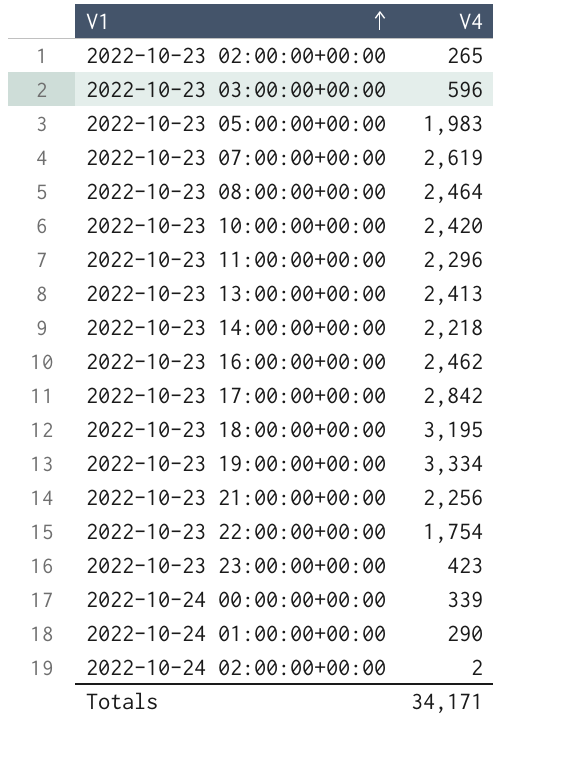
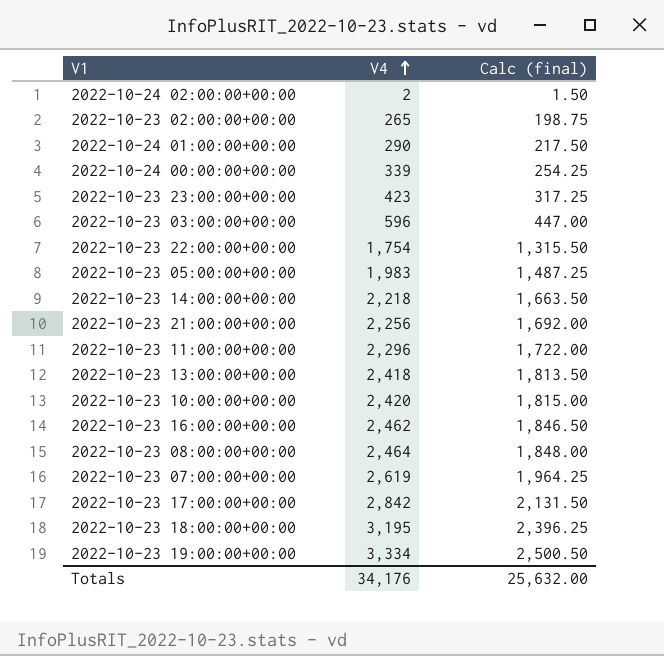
row order: V1 ascending -> V4 ascending
column Calc (final) | formula: none -> [V4] * 0.75
2022-10-23 13:00:00+00:00 | V4: 2,413 -> 2,418
Totals | V4: 34,171 -> 34,176

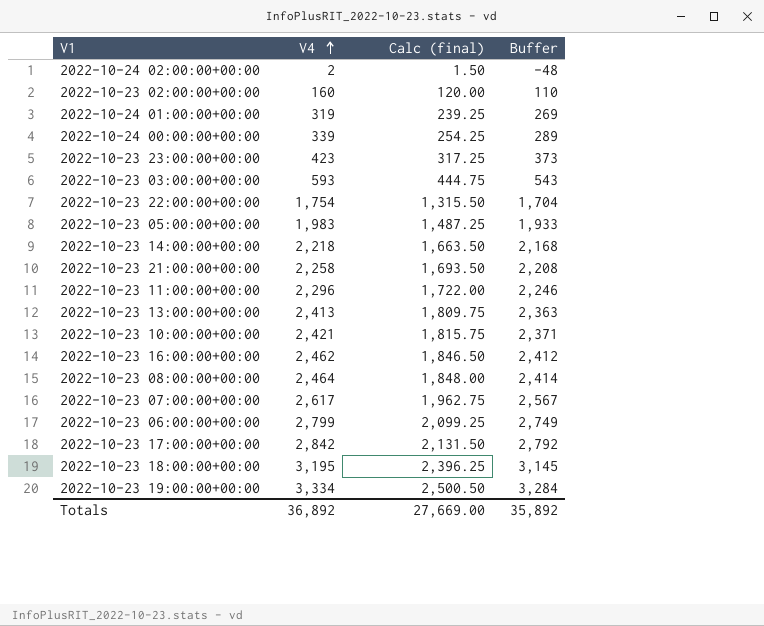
column Buffer | formula: none -> [V4] - 50
2022-10-23 02:00:00+00:00 | V4: 265 -> 160
2022-10-23 02:00:00+00:00 | Calc (final): 198.75 -> 120.00
2022-10-24 01:00:00+00:00 | V4: 290 -> 319
2022-10-24 01:00:00+00:00 | Calc (final): 217.50 -> 239.25
2022-10-23 03:00:00+00:00 | V4: 596 -> 593
2022-10-23 03:00:00+00:00 | Calc (final): 447.00 -> 444.75
2022-10-23 21:00:00+00:00 | V4: 2,256 -> 2,258
2022-10-23 21:00:00+00:00 | Calc (final): 1,692.00 -> 1,693.50
2022-10-23 13:00:00+00:00 | V4: 2,418 -> 2,413
2022-10-23 13:00:00+00:00 | Calc (final): 1,813.50 -> 1,809.75
2022-10-23 10:00:00+00:00 | V4: 2,420 -> 2,421
2022-10-23 10:00:00+00:00 | Calc (final): 1,815.00 -> 1,815.75
2022-10-23 07:00:00+00:00 | V4: 2,619 -> 2,617
2022-10-23 07:00:00+00:00 | Calc (final): 1,964.25 -> 1,962.75
row 2022-10-23 06:00:00+00:00: none -> 2,799 | 2,099.25 | 2,749
Totals | V4: 34,176 -> 36,892
Totals | Calc (final): 25,632.00 -> 27,669.00

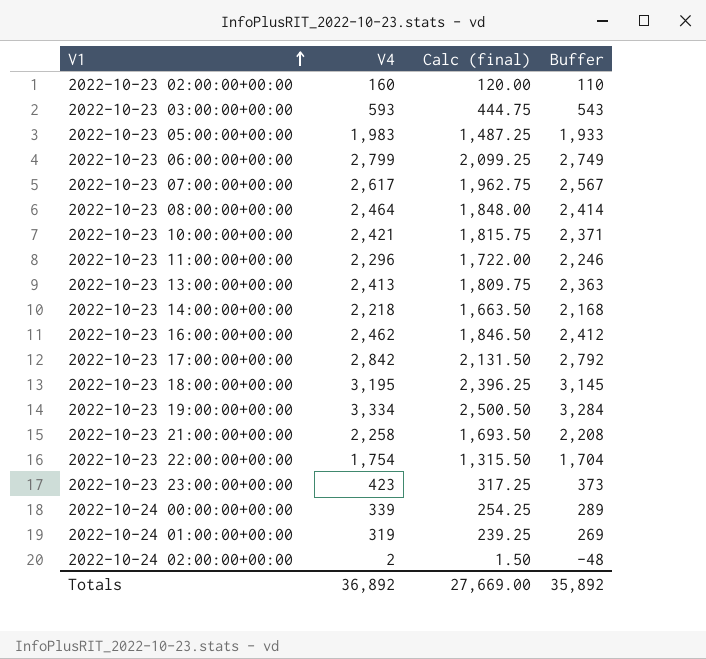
row order: V4 ascending -> V1 ascending

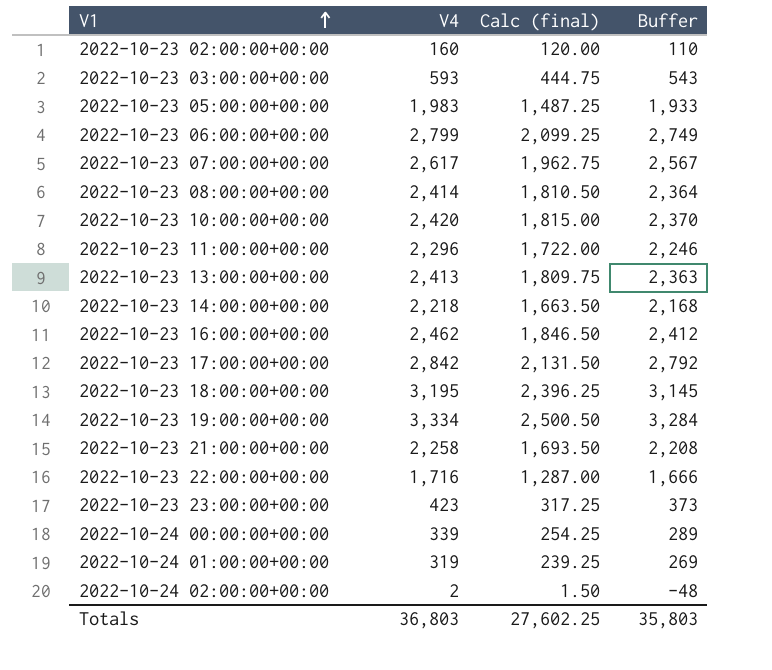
2022-10-23 08:00:00+00:00 | V4: 2,464 -> 2,414
2022-10-23 08:00:00+00:00 | Calc (final): 1,848.00 -> 1,810.50
2022-10-23 08:00:00+00:00 | Buffer: 2,414 -> 2,364
2022-10-23 10:00:00+00:00 | V4: 2,421 -> 2,420
2022-10-23 10:00:00+00:00 | Calc (final): 1,815.75 -> 1,815.00
2022-10-23 10:00:00+00:00 | Buffer: 2,371 -> 2,370
2022-10-23 22:00:00+00:00 | V4: 1,754 -> 1,716
2022-10-23 22:00:00+00:00 | Calc (final): 1,315.50 -> 1,287.00
2022-10-23 22:00:00+00:00 | Buffer: 1,704 -> 1,666
Totals | V4: 36,892 -> 36,803
Totals | Calc (final): 27,669.00 -> 27,602.25
Totals | Buffer: 35,892 -> 35,803

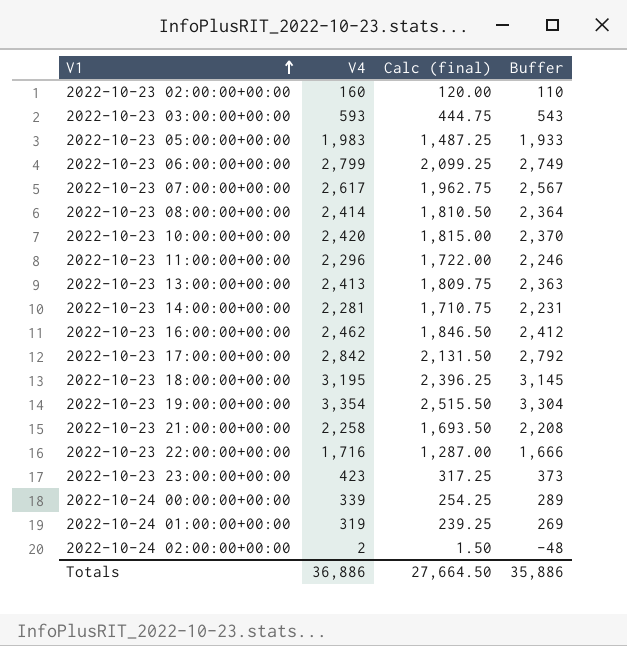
2022-10-23 14:00:00+00:00 | V4: 2,218 -> 2,281
2022-10-23 14:00:00+00:00 | Calc (final): 1,663.50 -> 1,710.75
2022-10-23 14:00:00+00:00 | Buffer: 2,168 -> 2,231
2022-10-23 19:00:00+00:00 | V4: 3,334 -> 3,354
2022-10-23 19:00:00+00:00 | Calc (final): 2,500.50 -> 2,515.50
2022-10-23 19:00:00+00:00 | Buffer: 3,284 -> 3,304
Totals | V4: 36,803 -> 36,886
Totals | Calc (final): 27,602.25 -> 27,664.50
Totals | Buffer: 35,803 -> 35,886

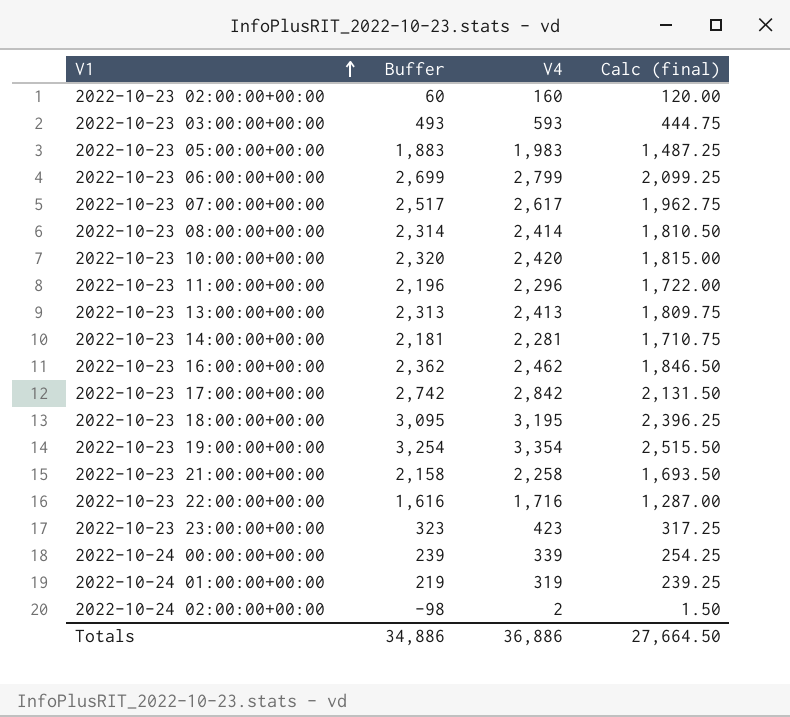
column Buffer | formula: [V4] - 50 -> [V4] - 100
column Buffer | position: 4 -> 2
Totals | Buffer: 35,886 -> 34,886

